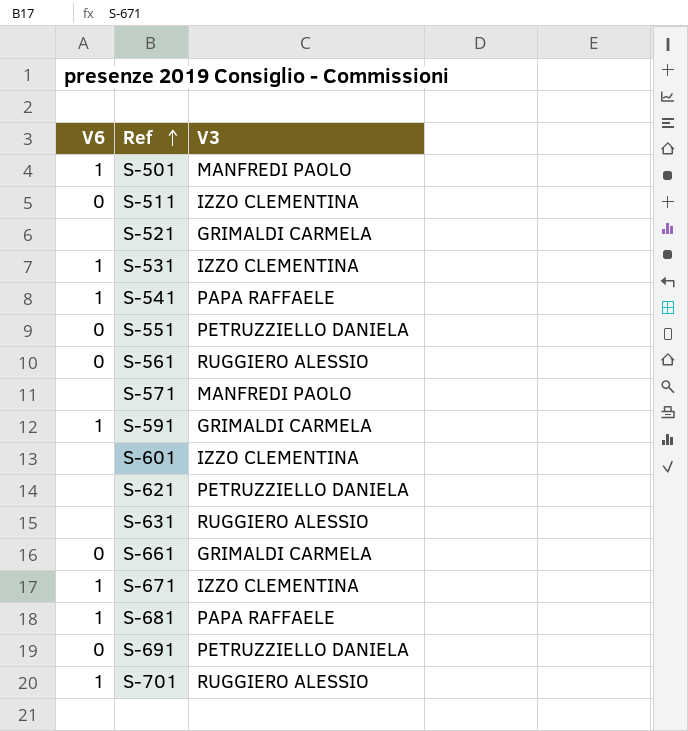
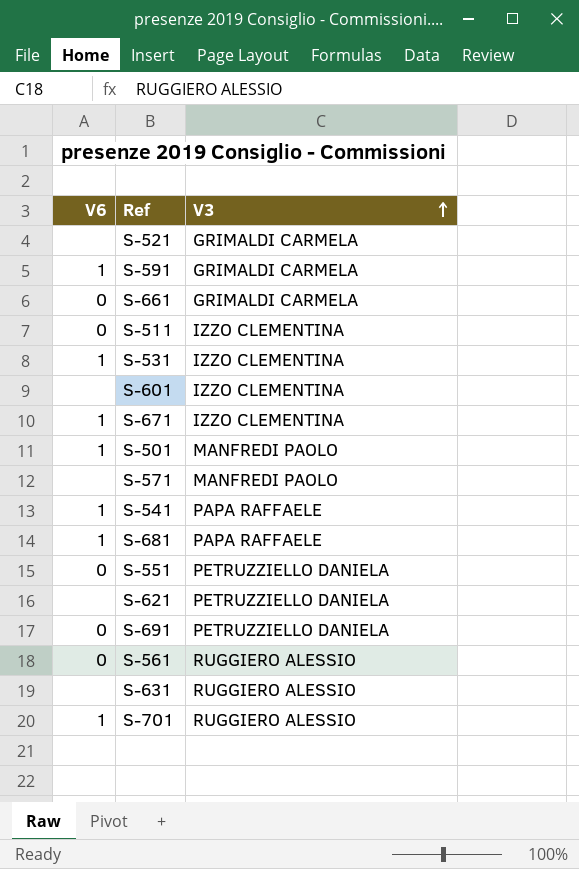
row order: Ref ascending -> V3 ascending

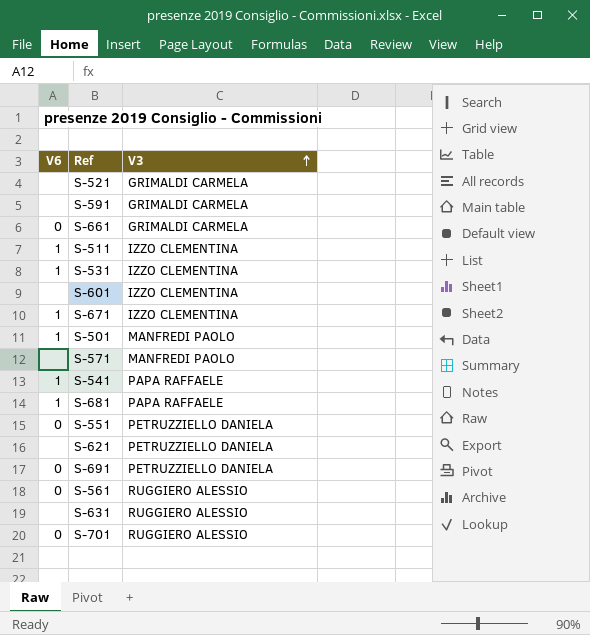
S-591 | V6: 1 -> none
S-511 | V6: 0 -> 1
S-701 | V6: 1 -> 0

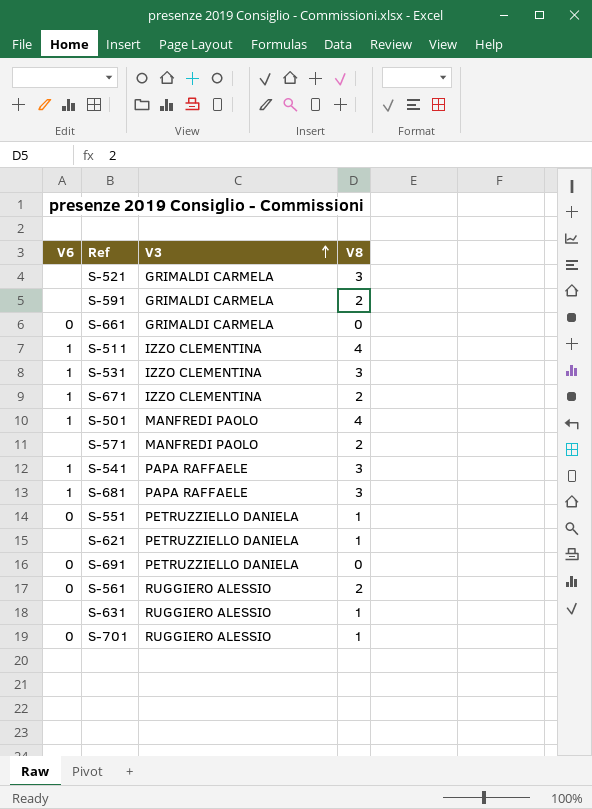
column V8 | position: none -> 4
row S-601: none | IZZO CLEMENTINA -> none

